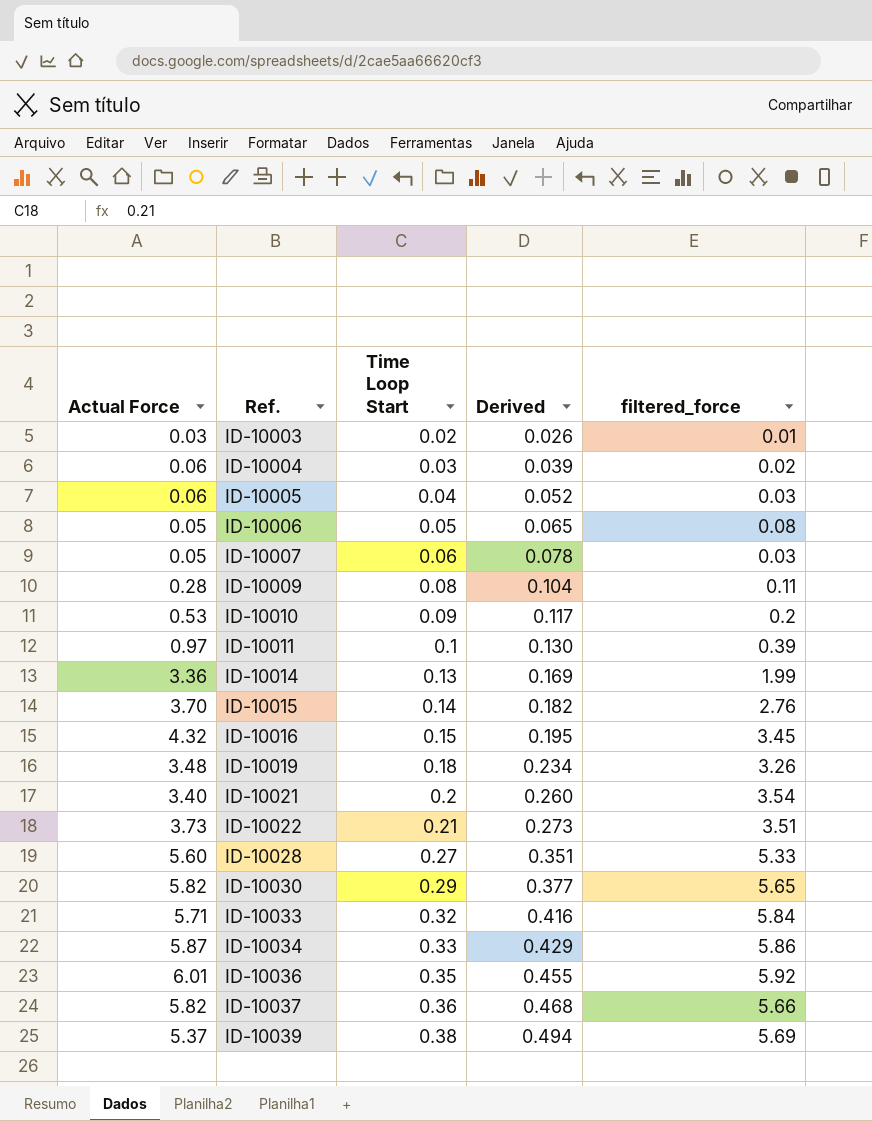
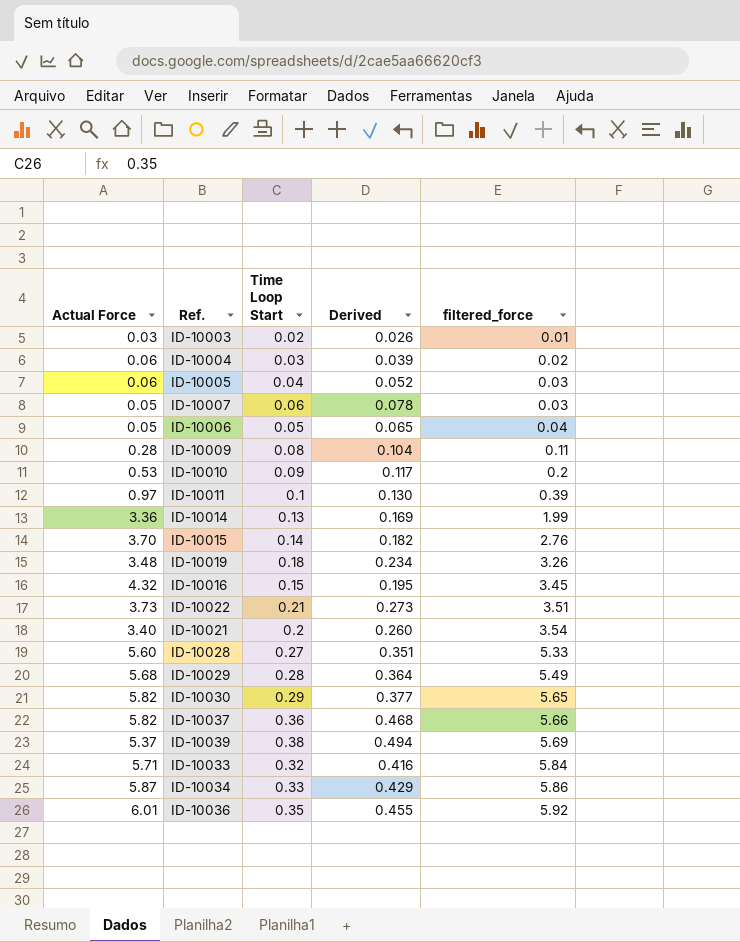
row order: Ref. ascending -> filtered_force ascending
ID-10006 | filtered_force: 0.08 -> 0.04
row ID-10029: none -> 5.68 | 0.28 | 0.364 | 5.49

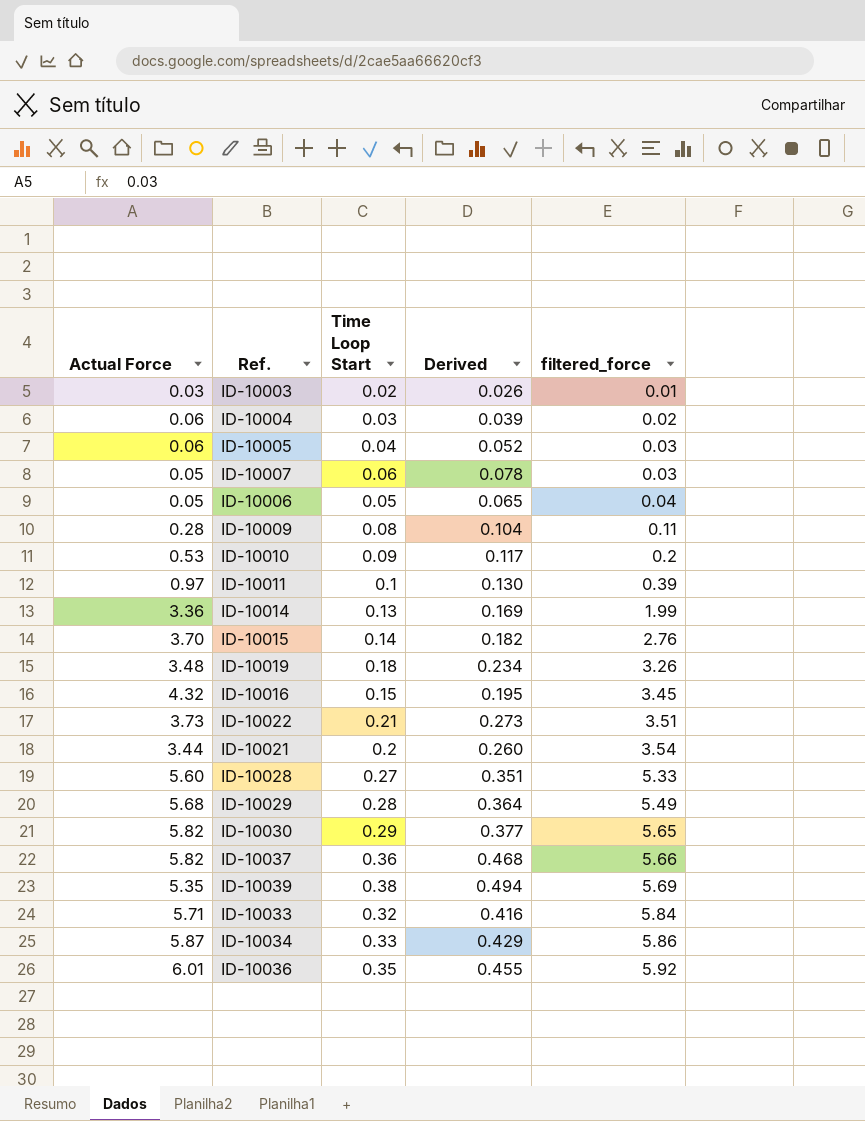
ID-10021 | Actual Force: 3.40 -> 3.44
ID-10039 | Actual Force: 5.37 -> 5.35

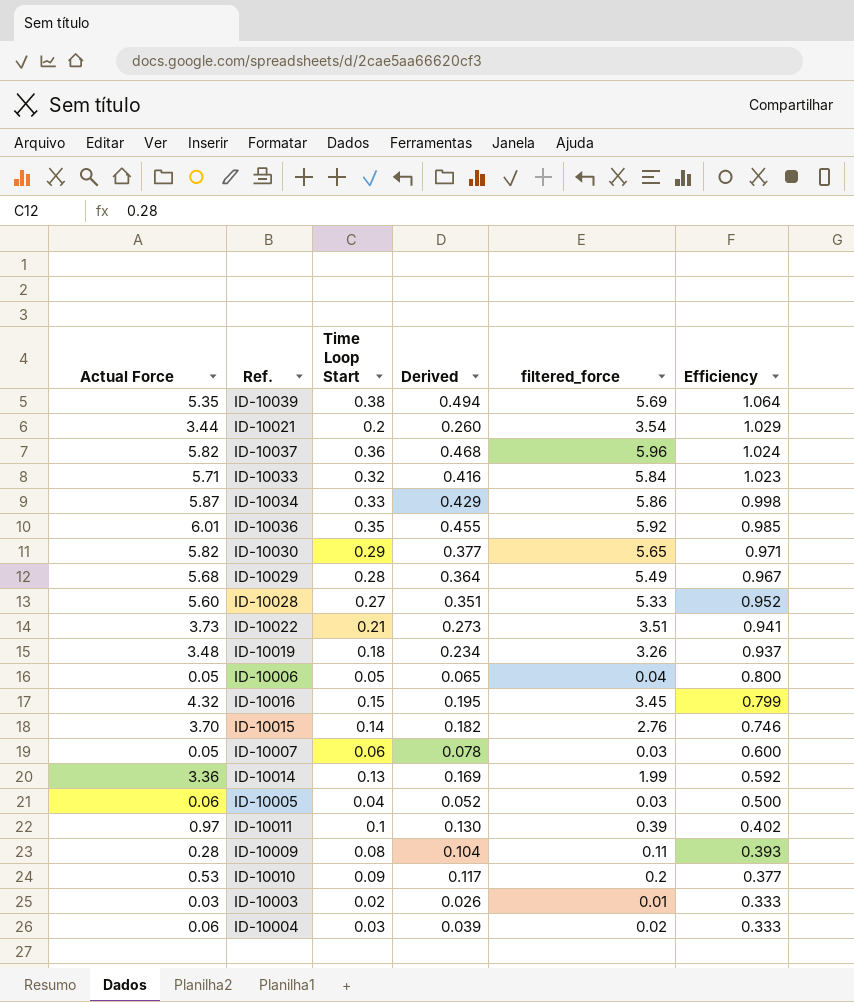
row order: filtered_force ascending -> Efficiency descending
column Efficiency | formula: none -> [filtered_force] / [Actual Force]
ID-10037 | filtered_force: 5.66 -> 5.96

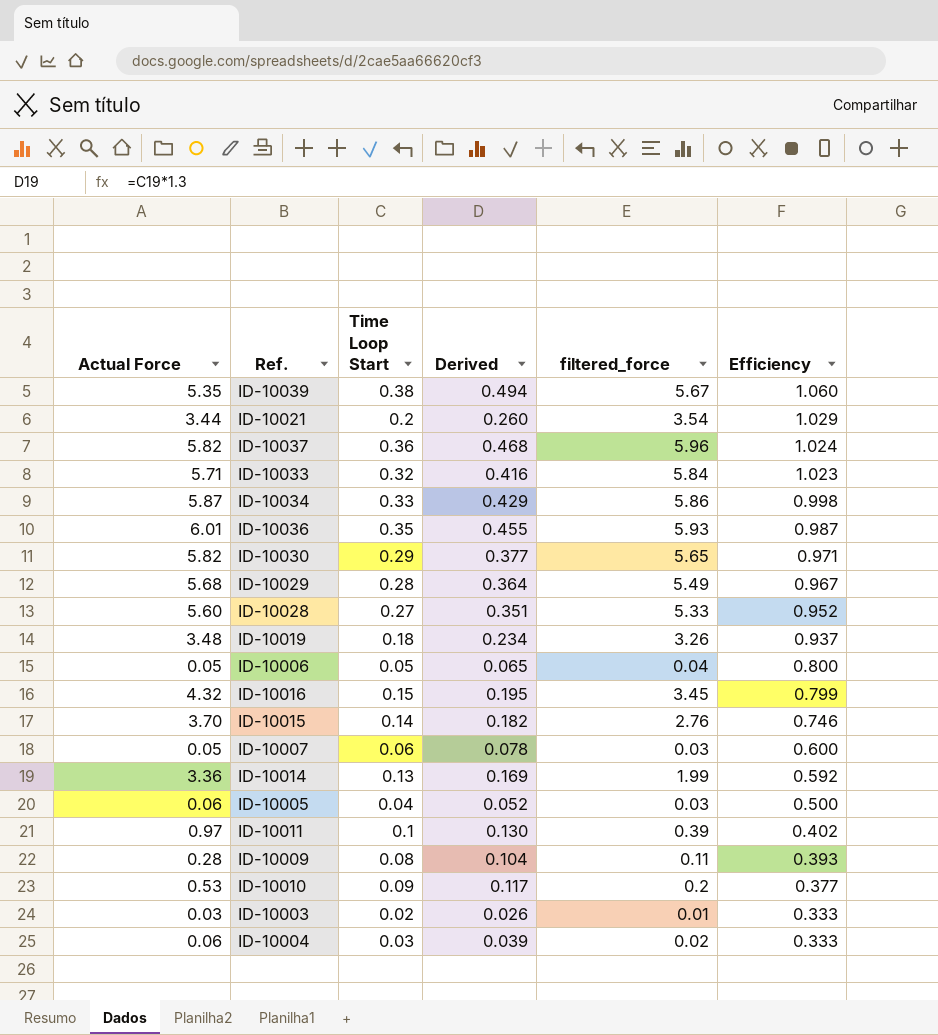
row ID-10022: 3.73 | 0.21 | 0.273 | 3.51 | 0.941 -> none
ID-10039 | filtered_force: 5.69 -> 5.67
ID-10039 | Efficiency: 1.064 -> 1.060
ID-10036 | filtered_force: 5.92 -> 5.93
ID-10036 | Efficiency: 0.985 -> 0.987

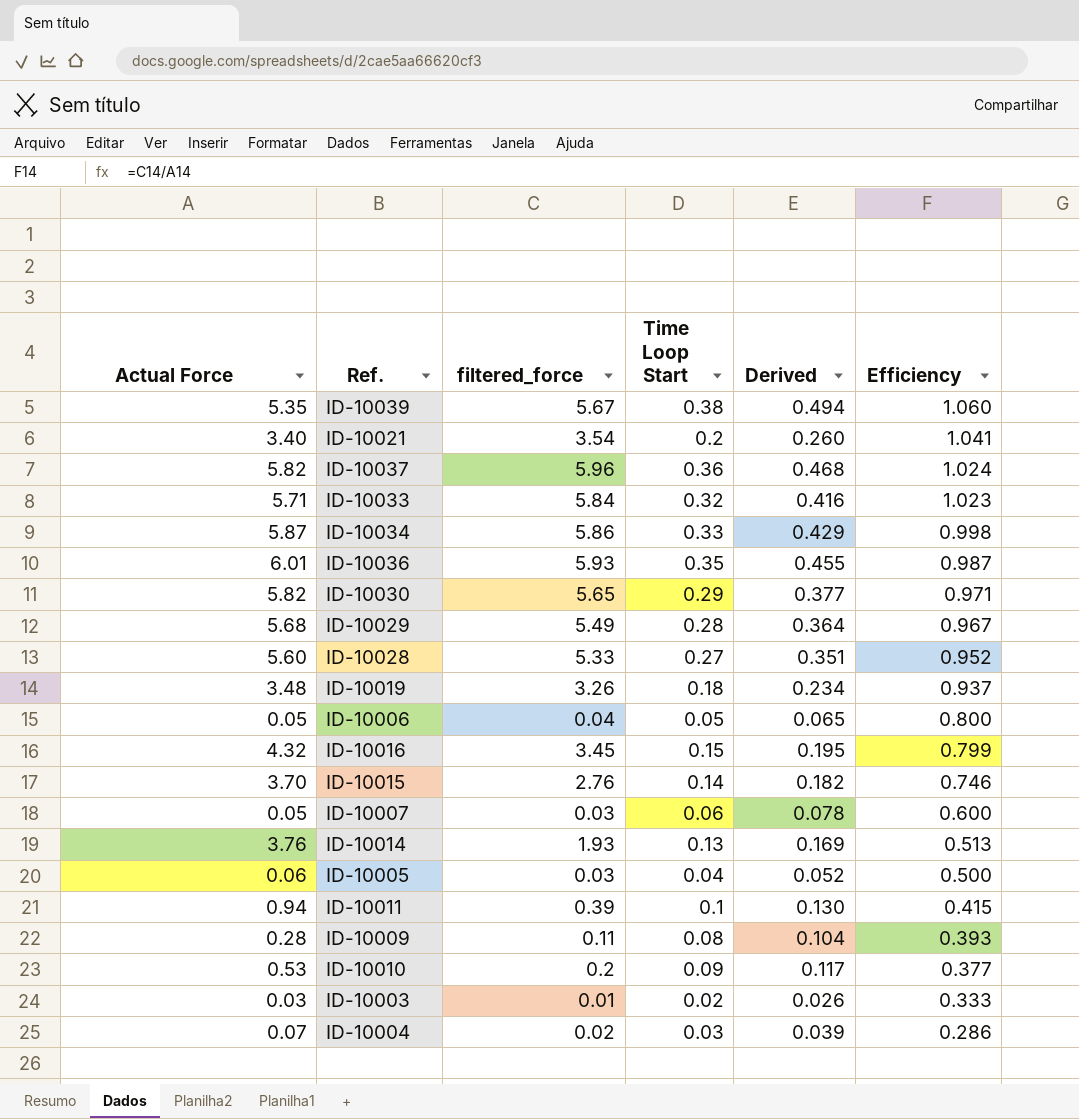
column filtered_force | position: 5 -> 3
ID-10021 | Actual Force: 3.44 -> 3.40
ID-10021 | Efficiency: 1.029 -> 1.041
ID-10014 | Actual Force: 3.36 -> 3.76
ID-10014 | filtered_force: 1.99 -> 1.93
ID-10014 | Efficiency: 0.592 -> 0.513
ID-10011 | Actual Force: 0.97 -> 0.94
ID-10011 | Efficiency: 0.402 -> 0.415
ID-10004 | Actual Force: 0.06 -> 0.07
ID-10004 | Efficiency: 0.333 -> 0.286

